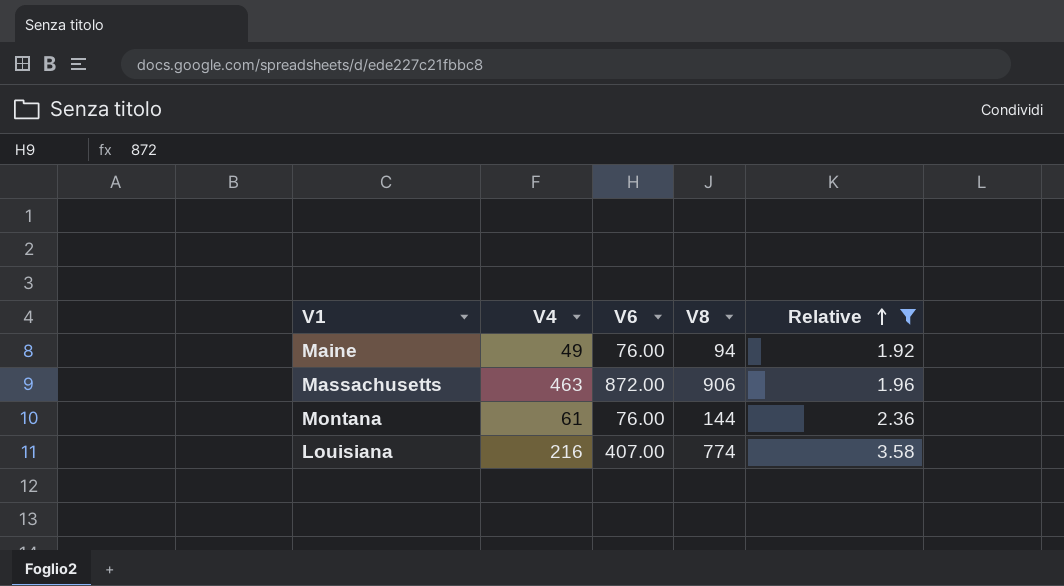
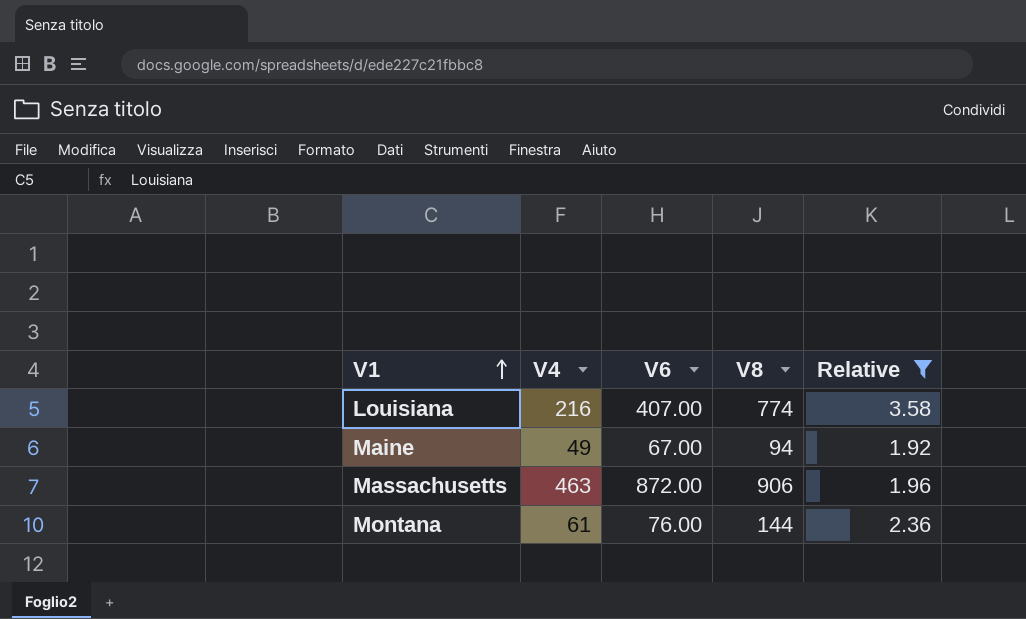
row order: Relative ascending -> V1 ascending
Maine | V6: 76.00 -> 67.00

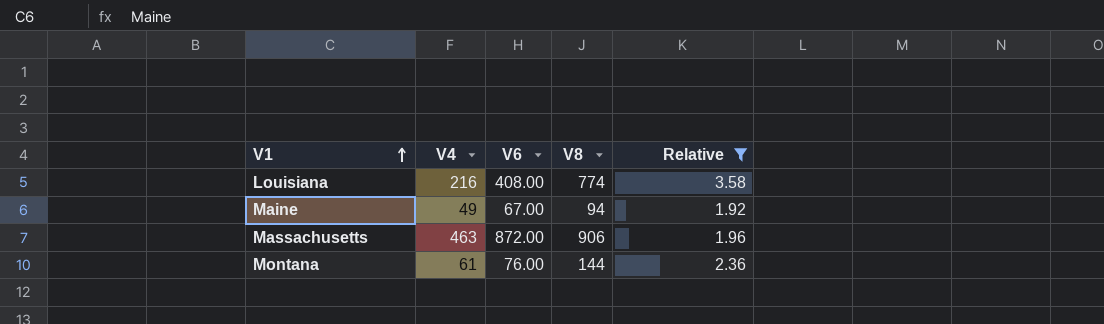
Louisiana | V6: 407.00 -> 408.00

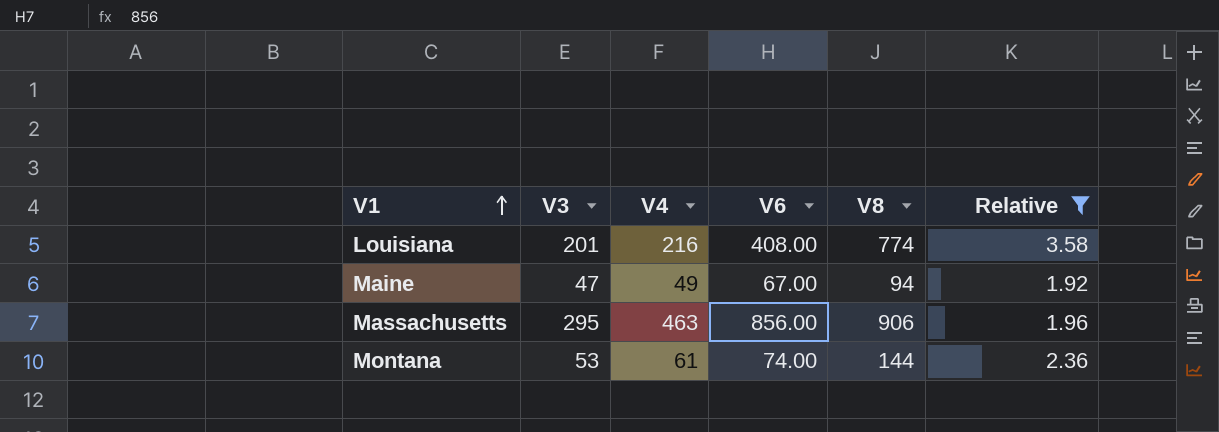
column V3 | position: none -> 2
Massachusetts | V6: 872.00 -> 856.00
Montana | V6: 76.00 -> 74.00

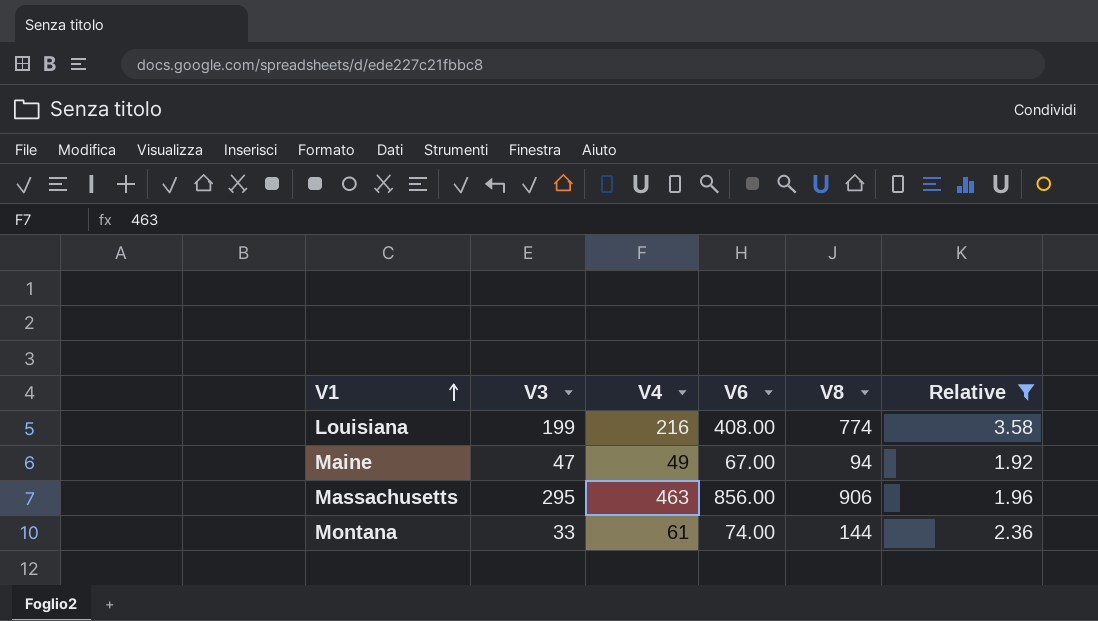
Louisiana | V3: 201 -> 199
Montana | V3: 53 -> 33

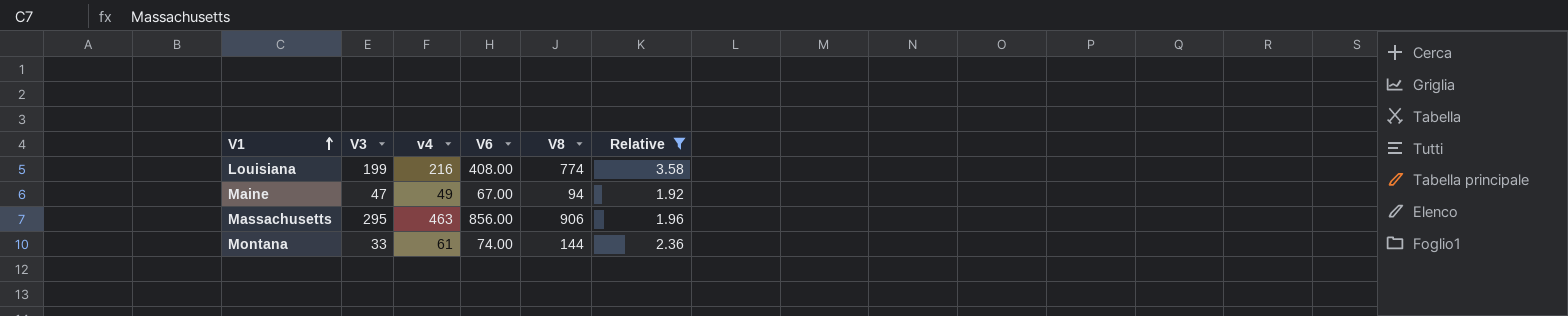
column name: V4 -> v4

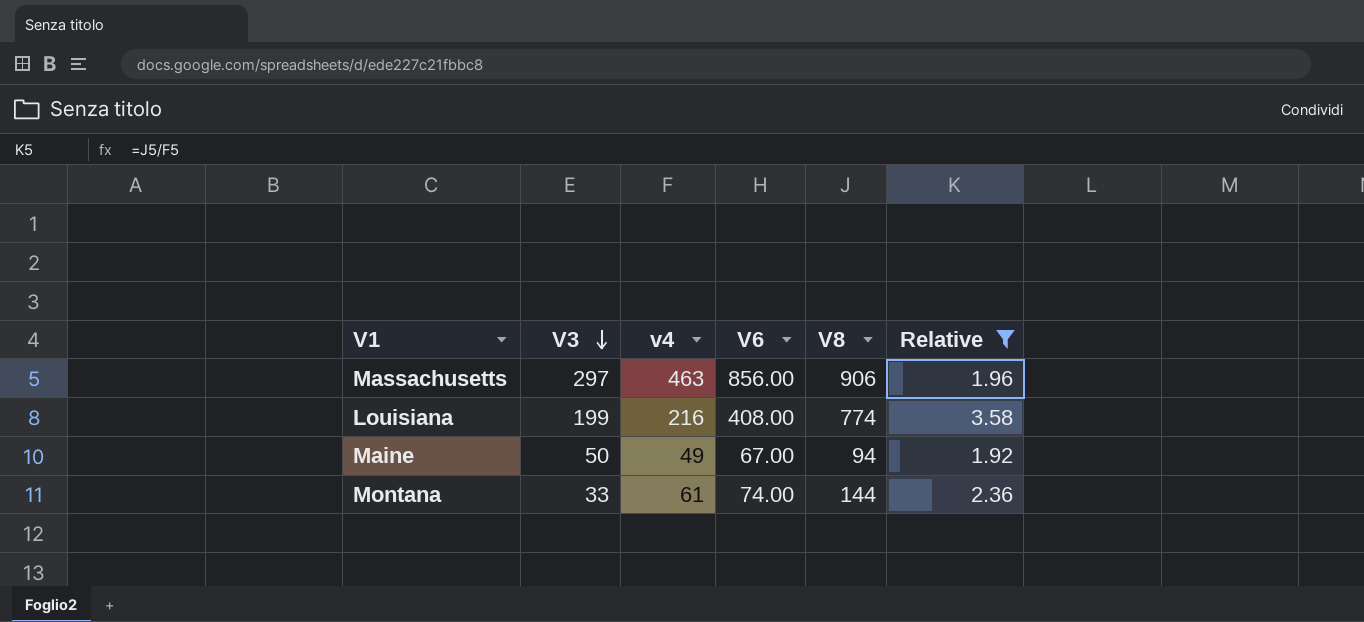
row order: V1 ascending -> V3 descending
Massachusetts | V3: 295 -> 297
Maine | V3: 47 -> 50

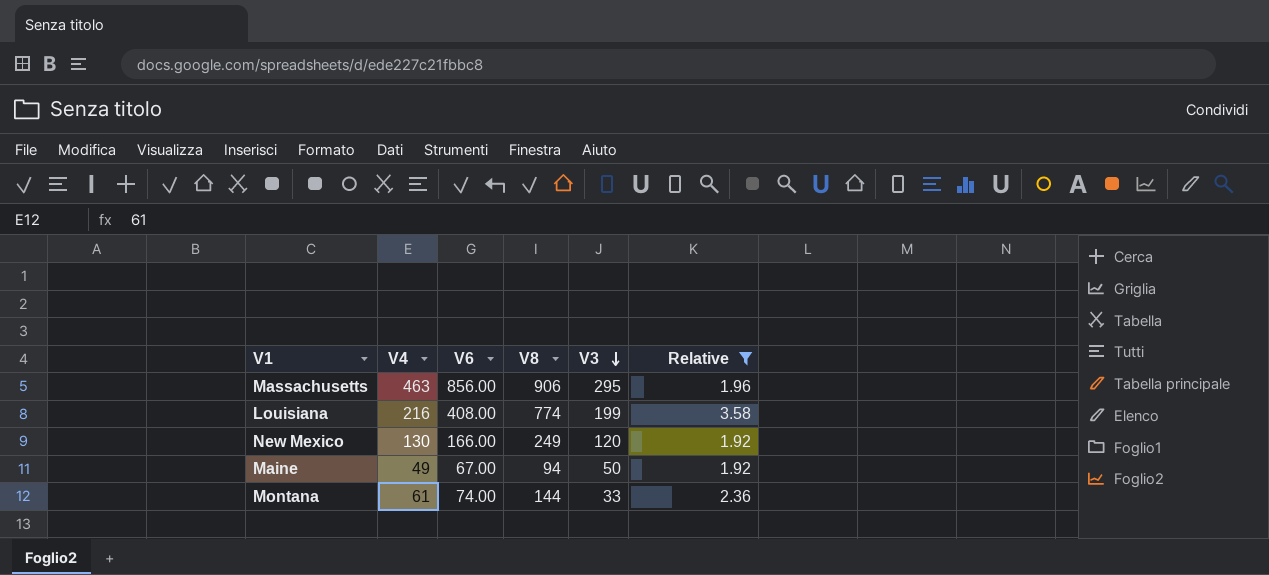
column name: v4 -> V4
column V3 | position: 2 -> 5
Massachusetts | V3: 297 -> 295
row New Mexico: none -> 130 | 166.00 | 249 | 120 | 1.92

